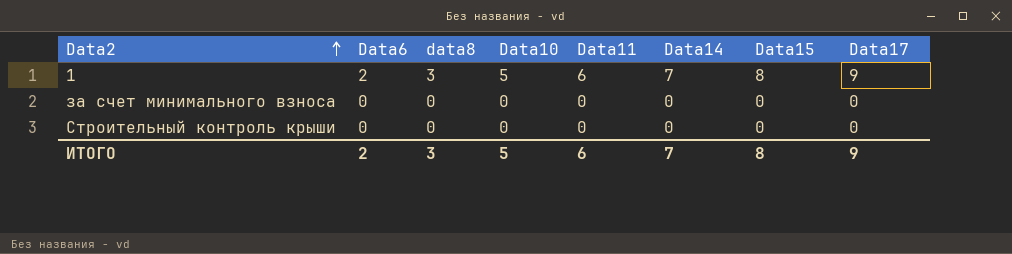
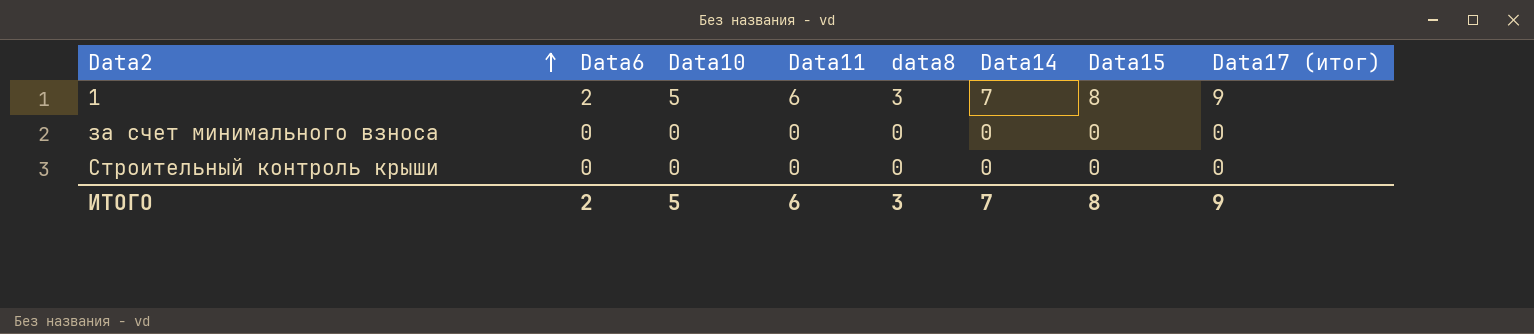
column data8 | position: 3 -> 5
column name: Data17 -> Data17 (итог)

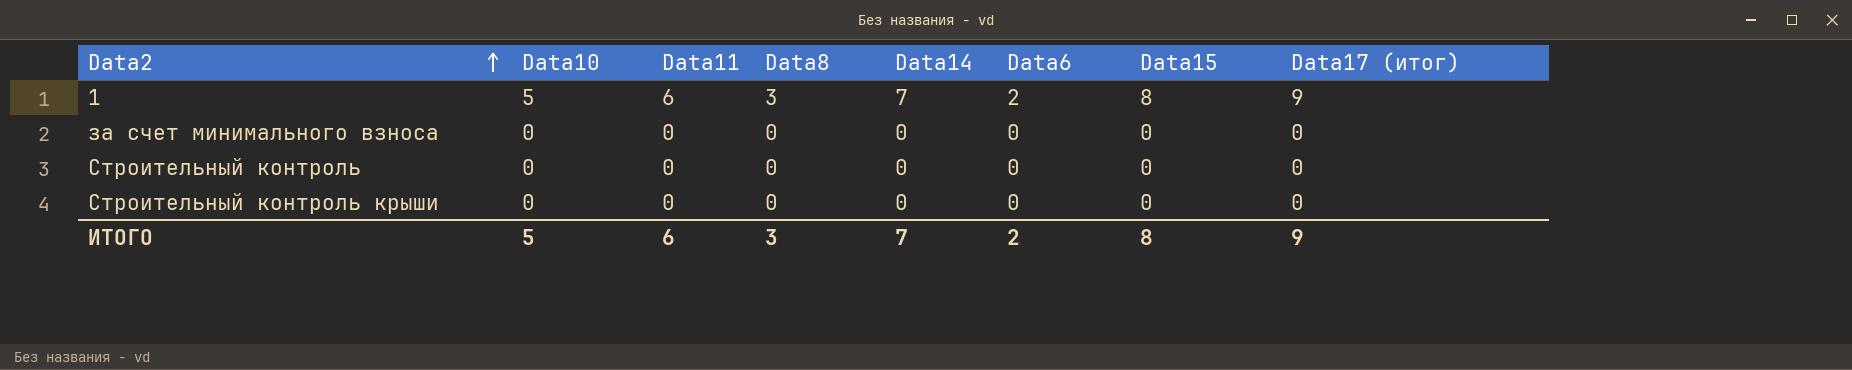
column name: data8 -> Data8
column Data6 | position: 2 -> 6
row Строительный контроль: none -> 0 | 0 | 0 | 0 | 0 | 0 | 0

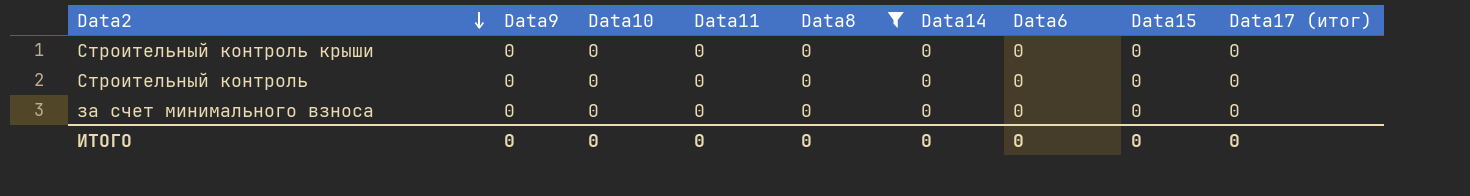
filter: none -> Data8 = 0
row order: Data2 ascending -> Data2 descending
column Data9 | position: none -> 2
ИТОГО | Data10: 5 -> 0
ИТОГО | Data11: 6 -> 0
ИТОГО | Data8: 3 -> 0
ИТОГО | Data14: 7 -> 0
ИТОГО | Data6: 2 -> 0
ИТОГО | Data15: 8 -> 0
ИТОГО | Data17 (итог): 9 -> 0

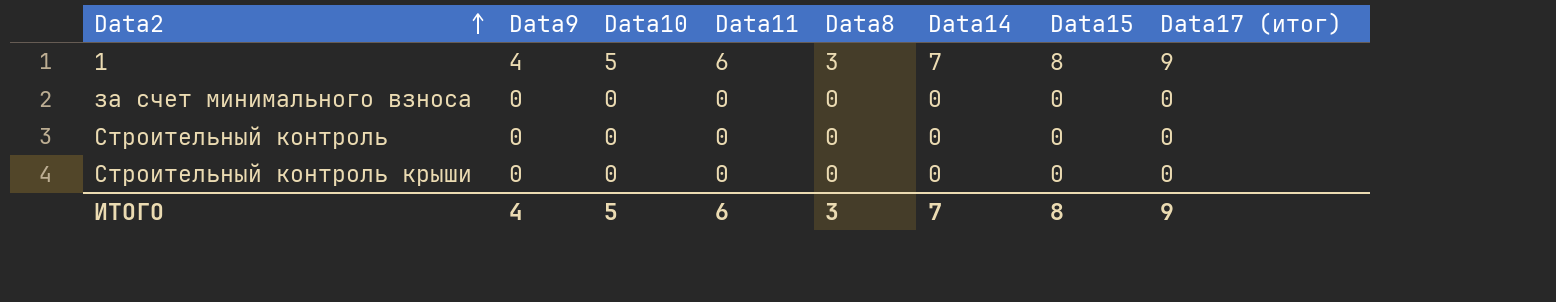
filter: Data8 = 0 -> none
row order: Data2 descending -> Data2 ascending
column Data6 | position: 7 -> none
ИТОГО | Data9: 0 -> 4
ИТОГО | Data10: 0 -> 5
ИТОГО | Data11: 0 -> 6
ИТОГО | Data8: 0 -> 3
ИТОГО | Data14: 0 -> 7
ИТОГО | Data15: 0 -> 8
ИТОГО | Data17 (итог): 0 -> 9

